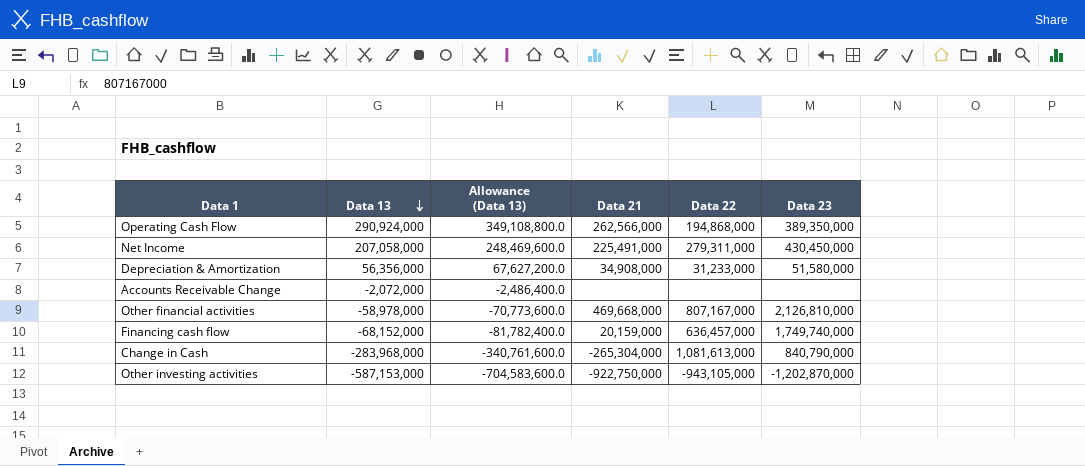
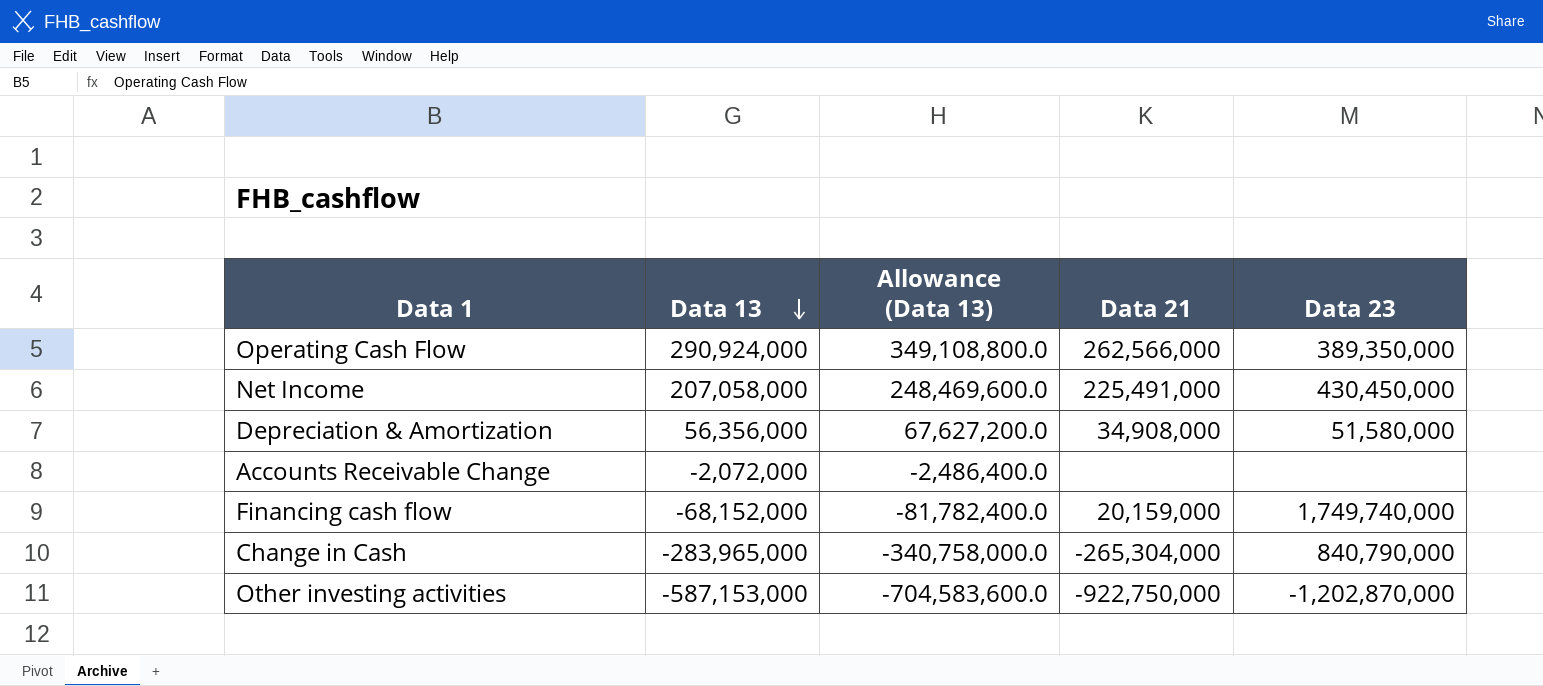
column Data 22 | position: 5 -> none
row Other financial activities: -58,978,000 | -70,773,600.0 | 469,668,000 | 807,167,000 | 2,126,810,000 -> none
Change in Cash | Data 13: -283,968,000 -> -283,965,000
Change in Cash | Allowance (Data 13): -340,761,600.0 -> -340,758,000.0

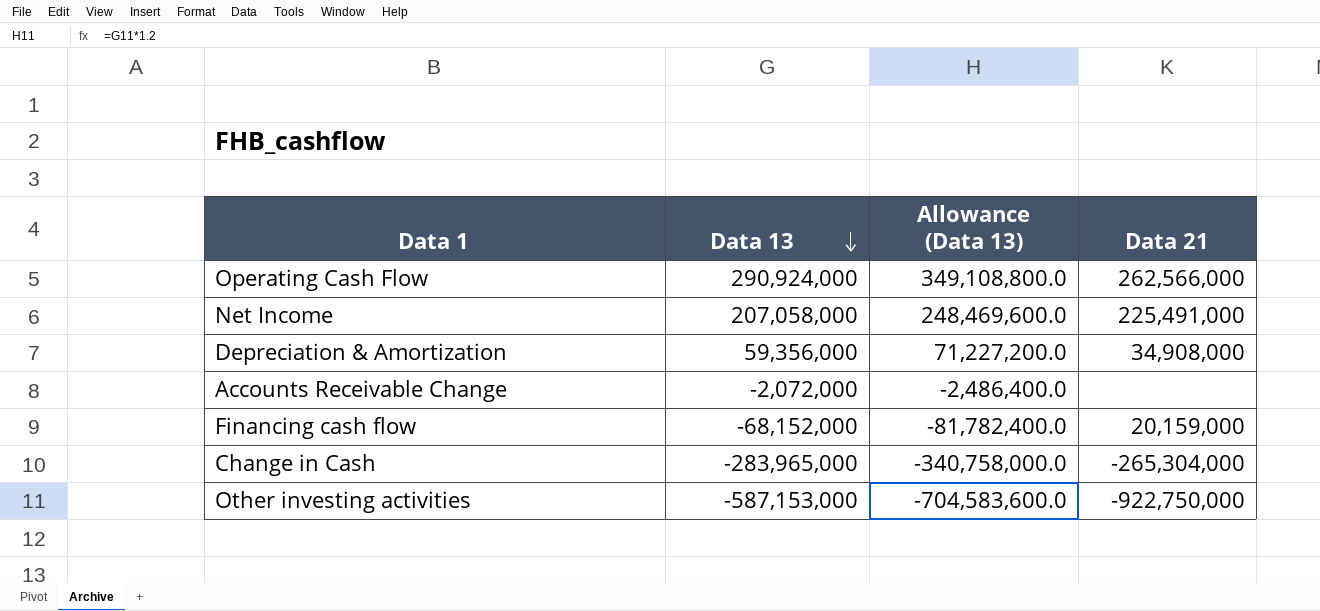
column Data 23 | position: 5 -> none
Depreciation & Amortization | Data 13: 56,356,000 -> 59,356,000
Depreciation & Amortization | Allowance (Data 13): 67,627,200.0 -> 71,227,200.0

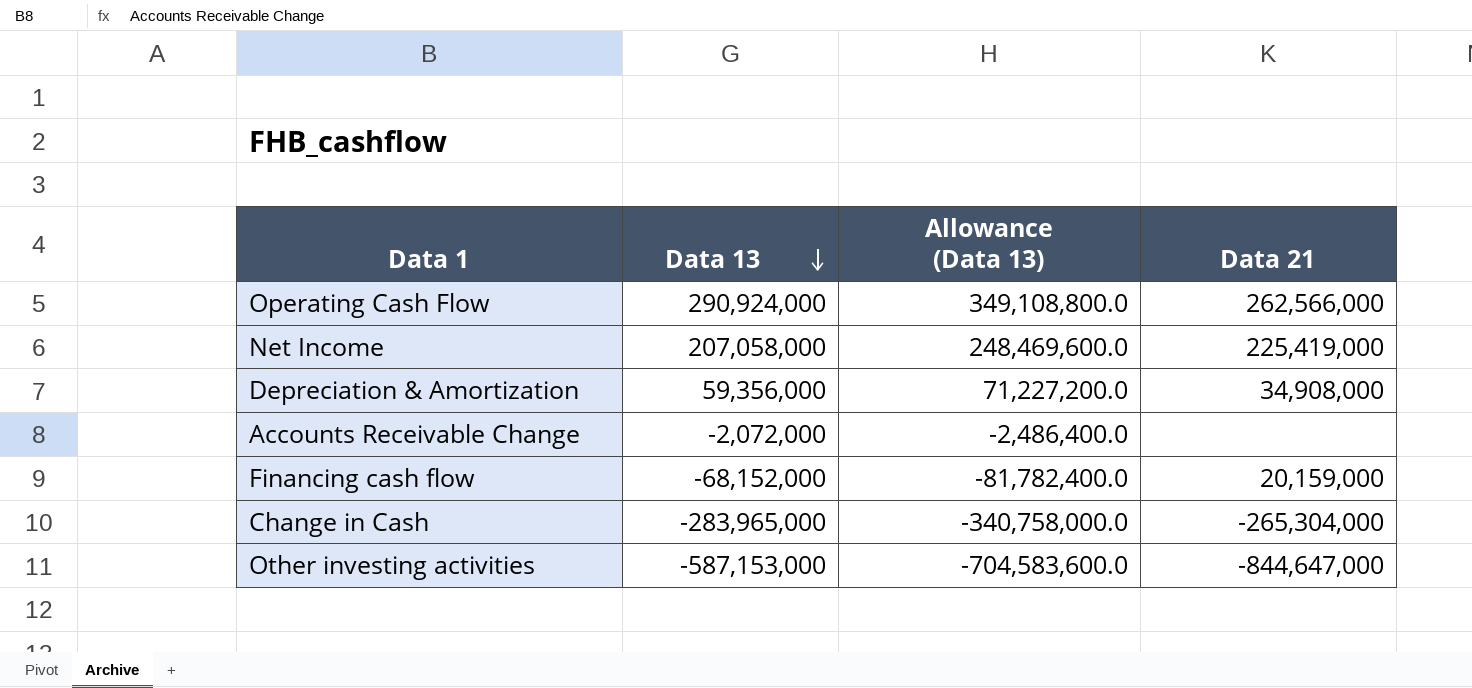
Net Income | Data 21: 225,491,000 -> 225,419,000
Other investing activities | Data 21: -922,750,000 -> -844,647,000

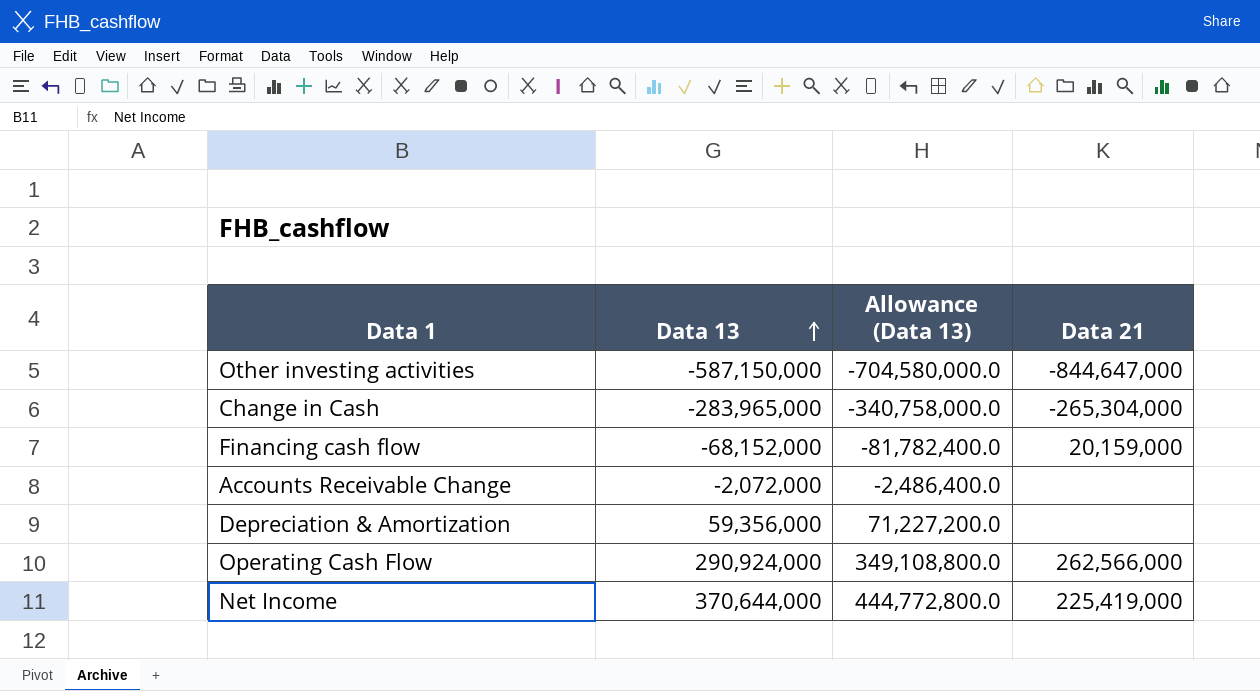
row order: Data 13 descending -> Data 13 ascending
Other investing activities | Data 13: -587,153,000 -> -587,150,000
Other investing activities | Allowance (Data 13): -704,583,600.0 -> -704,580,000.0
Depreciation & Amortization | Data 21: 34,908,000 -> none
Net Income | Data 13: 207,058,000 -> 370,644,000
Net Income | Allowance (Data 13): 248,469,600.0 -> 444,772,800.0

